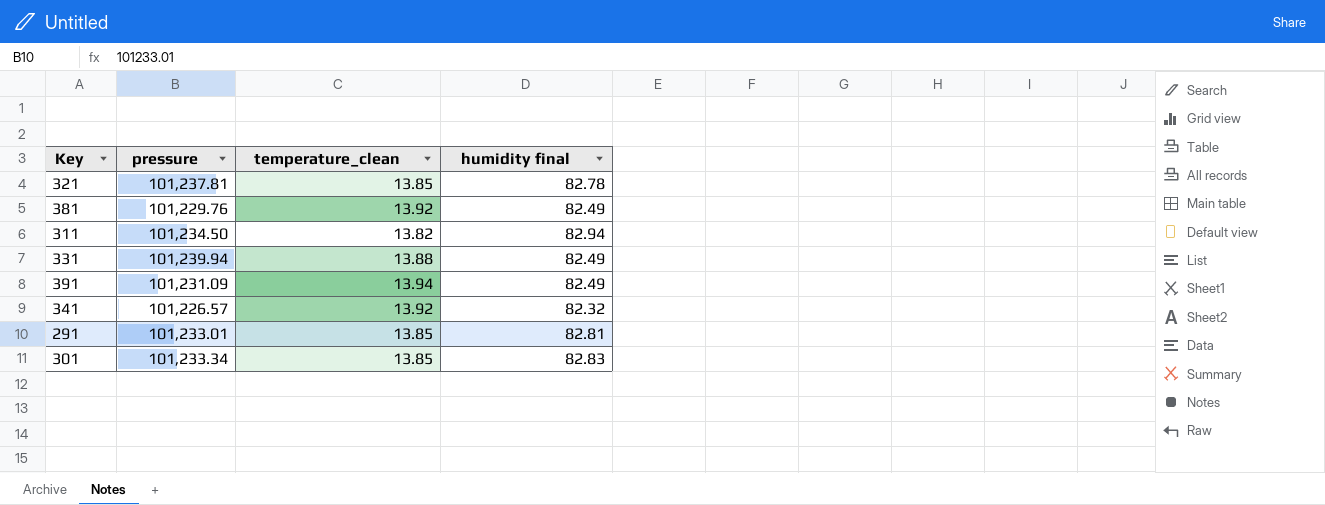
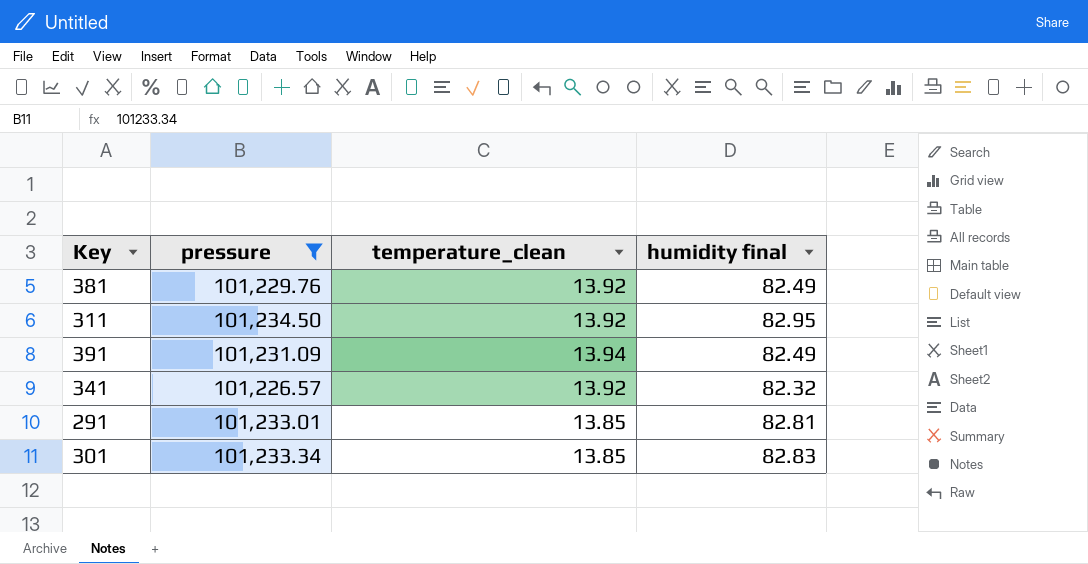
filter: none -> pressure <= 101,234.50
311 | temperature_clean: 13.82 -> 13.92
311 | humidity final: 82.94 -> 82.95

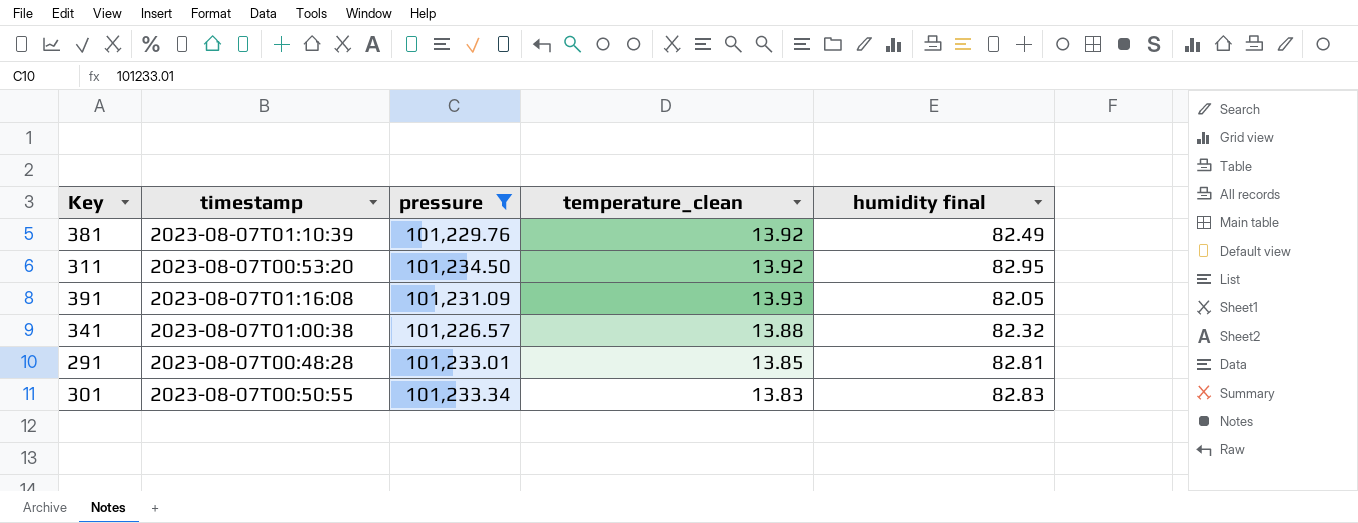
column timestamp | position: none -> 2
391 | temperature_clean: 13.94 -> 13.93
391 | humidity final: 82.49 -> 82.05
341 | temperature_clean: 13.92 -> 13.88
301 | temperature_clean: 13.85 -> 13.83

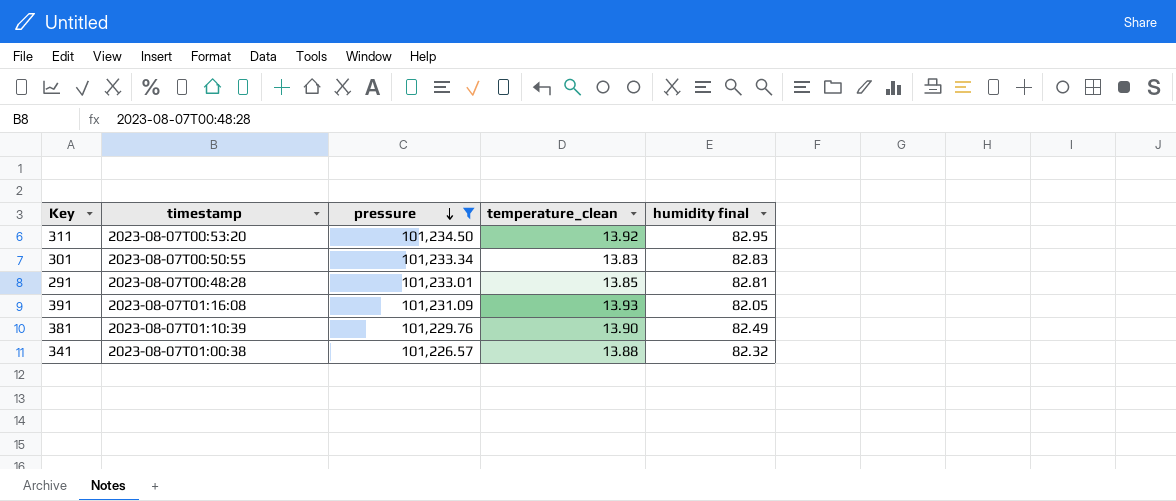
row order: none -> pressure descending
381 | temperature_clean: 13.92 -> 13.90

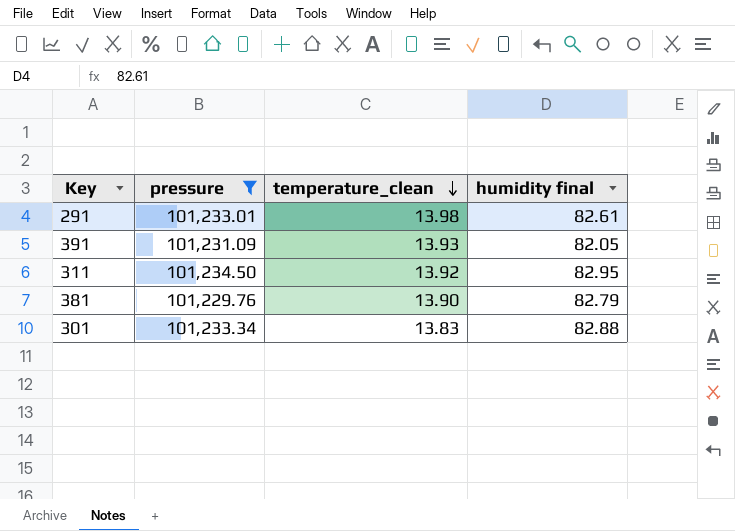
row order: pressure descending -> temperature_clean descending
column timestamp | position: 2 -> none
row 341: 2023-08-07T01:00:38 | 101,226.57 | 13.88 | 82.32 -> none
291 | temperature_clean: 13.85 -> 13.98
291 | humidity final: 82.81 -> 82.61
381 | humidity final: 82.49 -> 82.79
301 | humidity final: 82.83 -> 82.88

